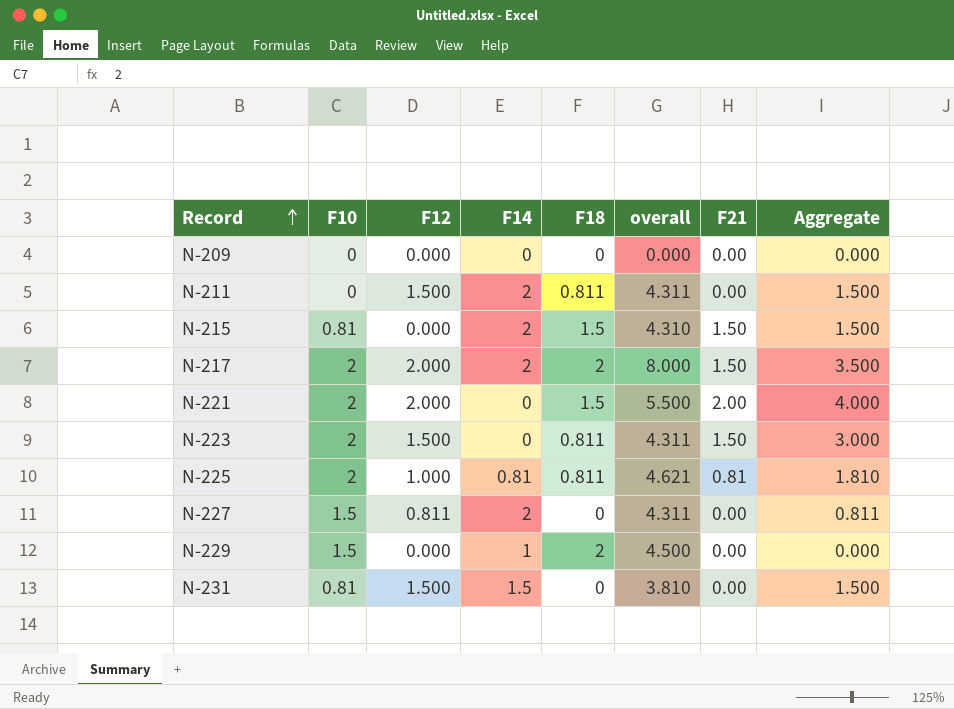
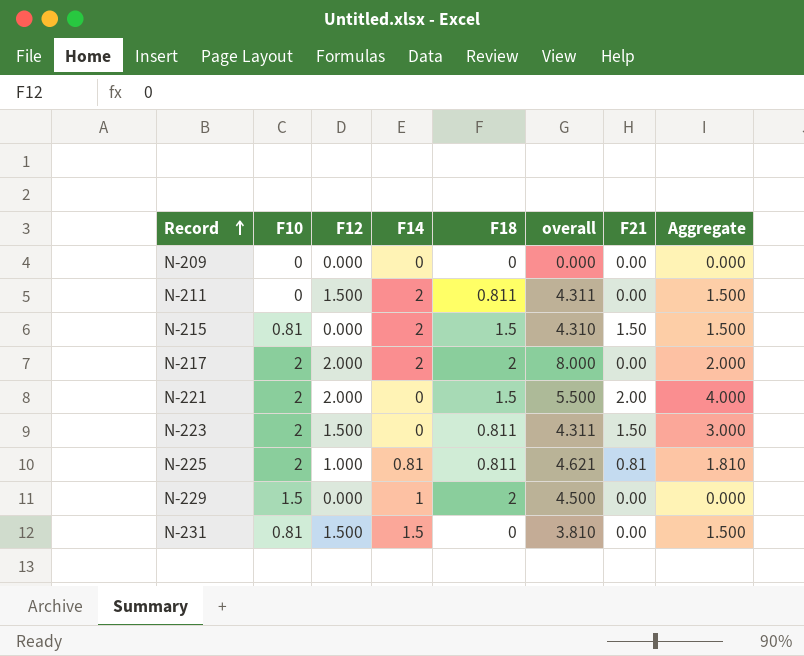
row N-227: 1.5 | 0.811 | 2 | 0 | 4.311 | 0.00 | 0.811 -> none
N-217 | F21: 1.50 -> 0.00
N-217 | Aggregate: 3.500 -> 2.000

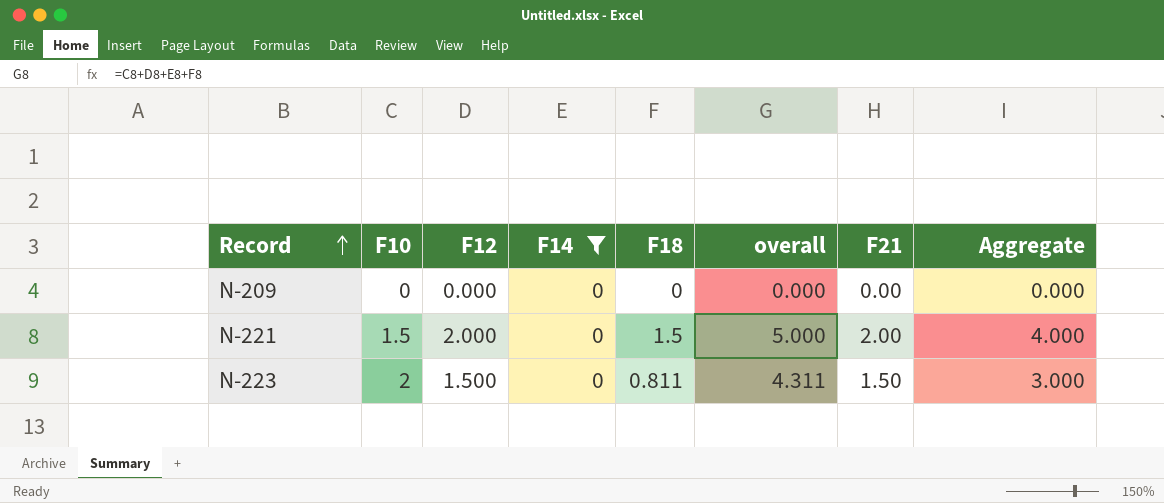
filter: none -> F14 = 0
N-221 | F10: 2 -> 1.5
N-221 | overall: 5.500 -> 5.000

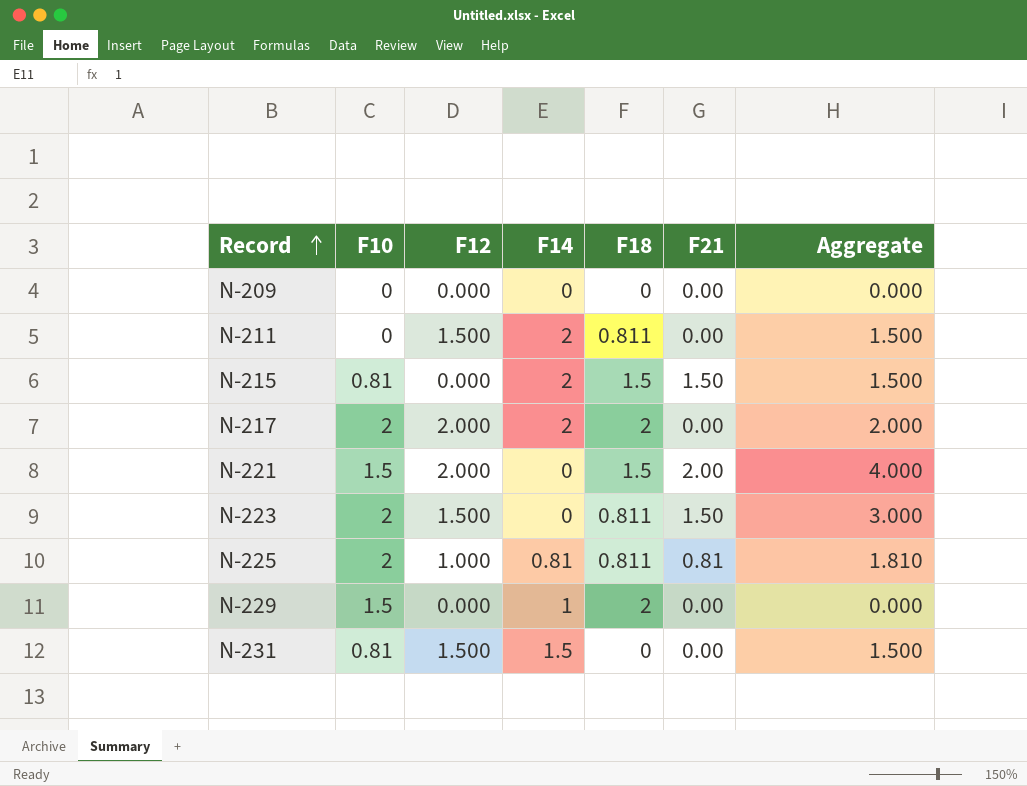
filter: F14 = 0 -> none
column overall | formula: [F10] + [F12] + [F14] + [F18] -> none

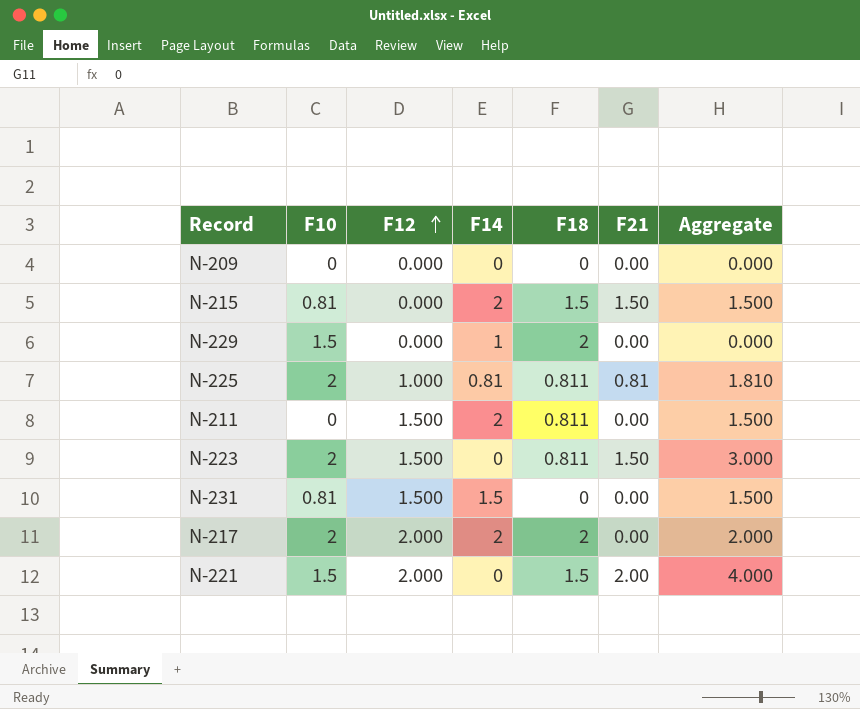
row order: Record ascending -> F12 ascending

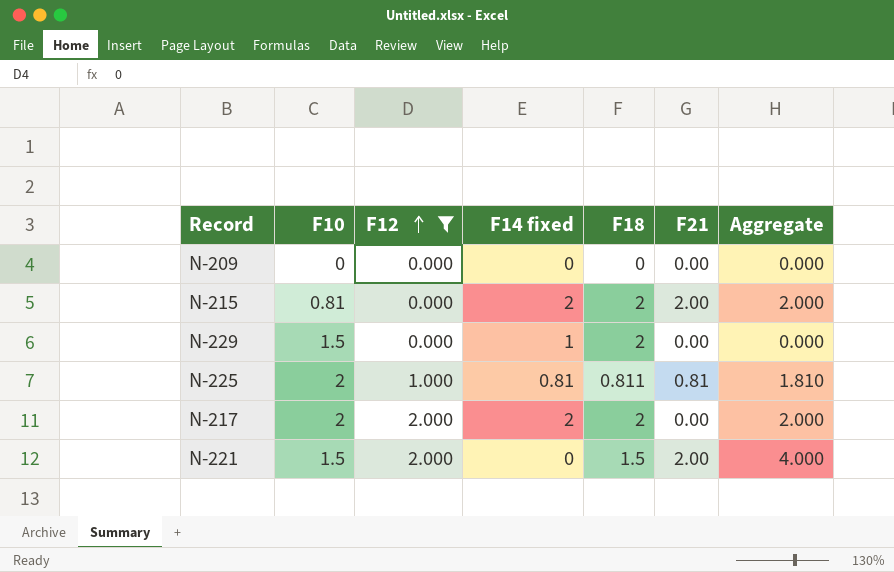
filter: none -> F12 != 1.500
column name: F14 -> F14 fixed
N-215 | F18: 1.5 -> 2
N-215 | F21: 1.50 -> 2.00
N-215 | Aggregate: 1.500 -> 2.000

